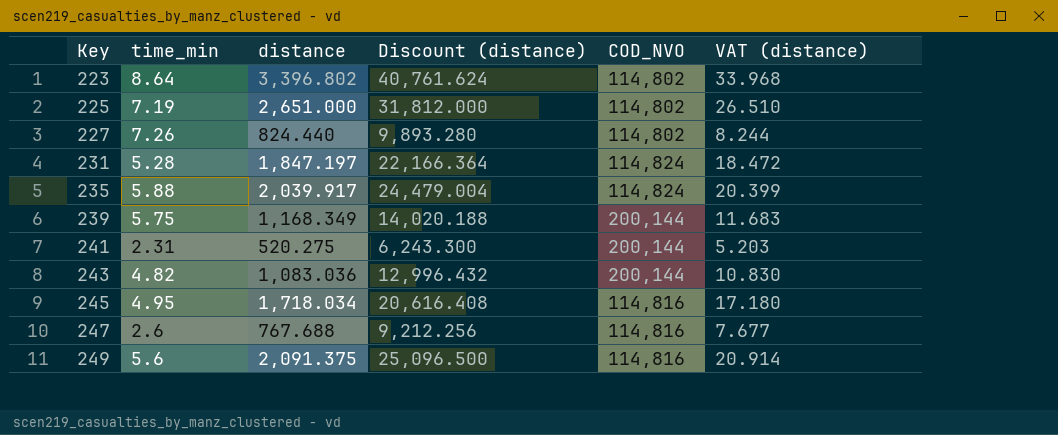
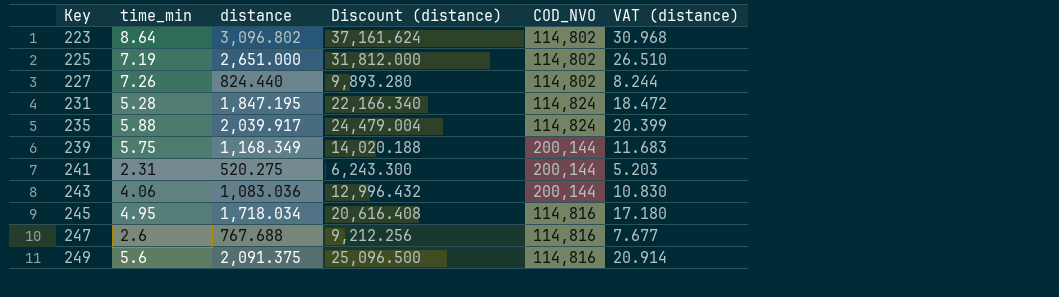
223 | distance: 3,396.802 -> 3,096.802
223 | Discount (distance): 40,761.624 -> 37,161.624
223 | VAT (distance): 33.968 -> 30.968
231 | distance: 1,847.197 -> 1,847.195
231 | Discount (distance): 22,166.364 -> 22,166.340
243 | time_min: 4.82 -> 4.06

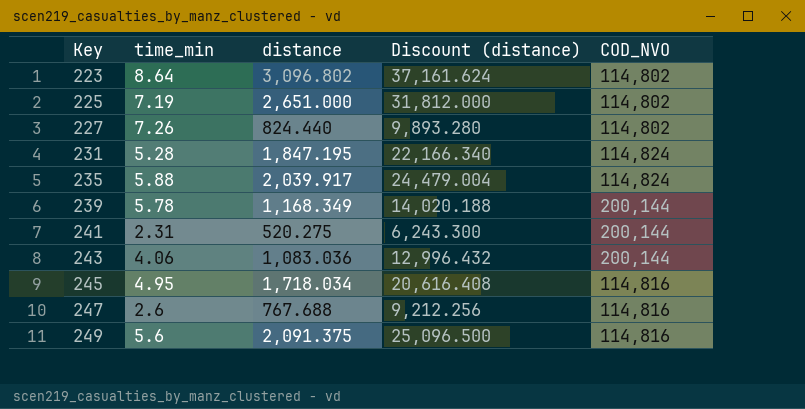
column VAT (distance) | formula: [distance] * 0.01 -> none
239 | time_min: 5.75 -> 5.78

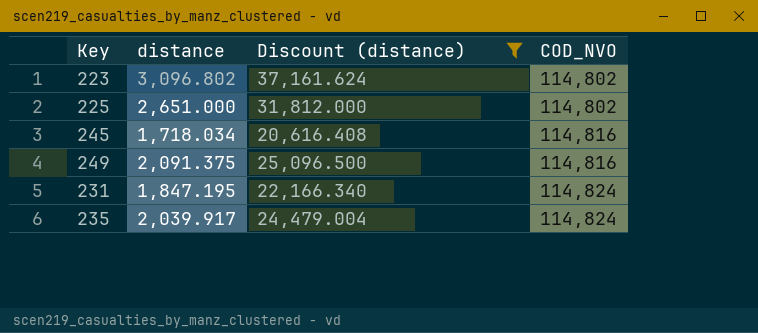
filter: none -> Discount (distance) >= 20,616.408
row order: Key ascending -> COD_NVO ascending
column time_min | position: 2 -> none

